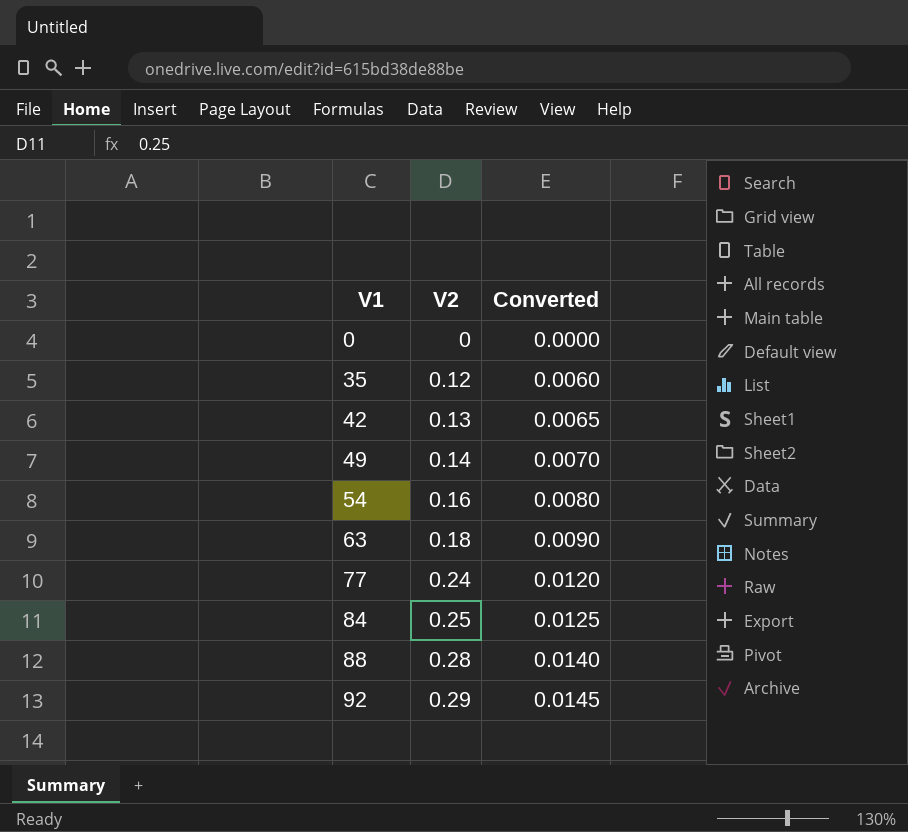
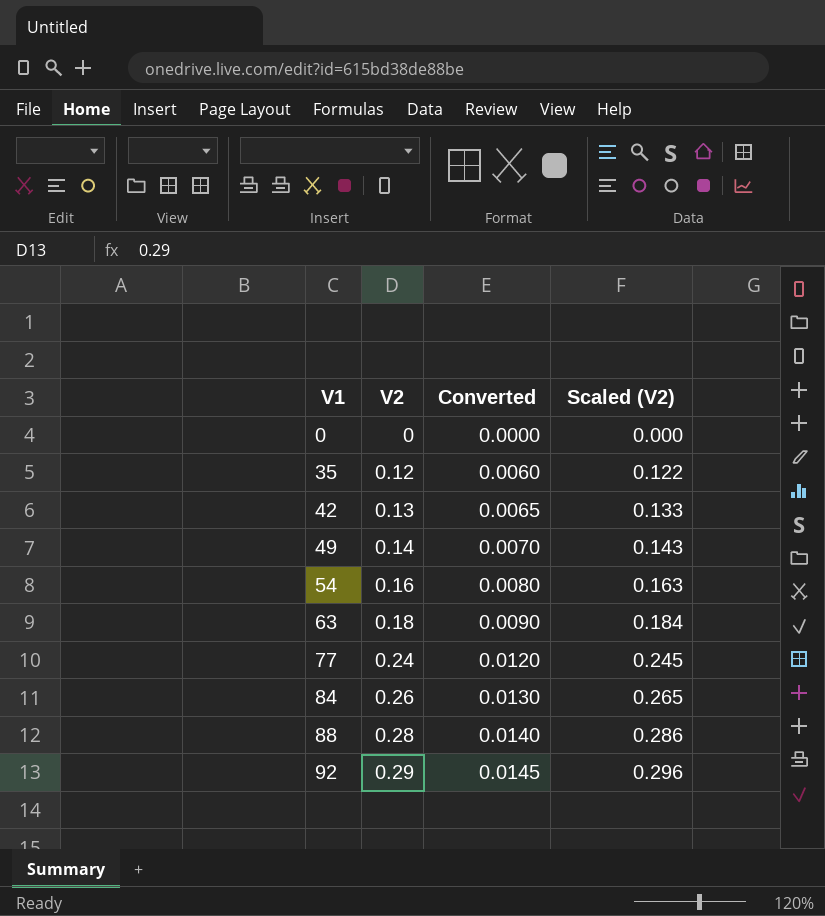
column Scaled (V2) | formula: none -> [V2] * 1.02
84 | V2: 0.25 -> 0.26
84 | Converted: 0.0125 -> 0.0130

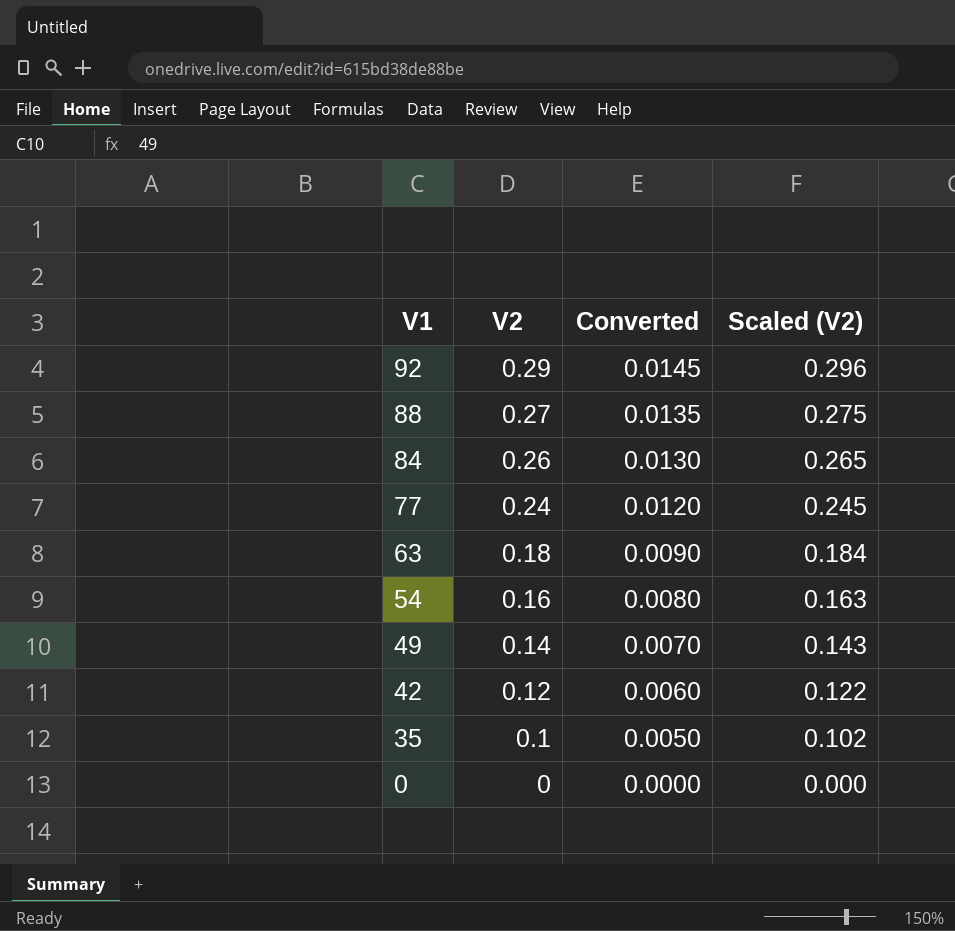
row order: V1 ascending -> V1 descending
88 | V2: 0.28 -> 0.27
88 | Converted: 0.0140 -> 0.0135
88 | Scaled (V2): 0.286 -> 0.275
42 | V2: 0.13 -> 0.12
42 | Converted: 0.0065 -> 0.0060
42 | Scaled (V2): 0.133 -> 0.122
35 | V2: 0.12 -> 0.1
35 | Converted: 0.0060 -> 0.0050
35 | Scaled (V2): 0.122 -> 0.102

